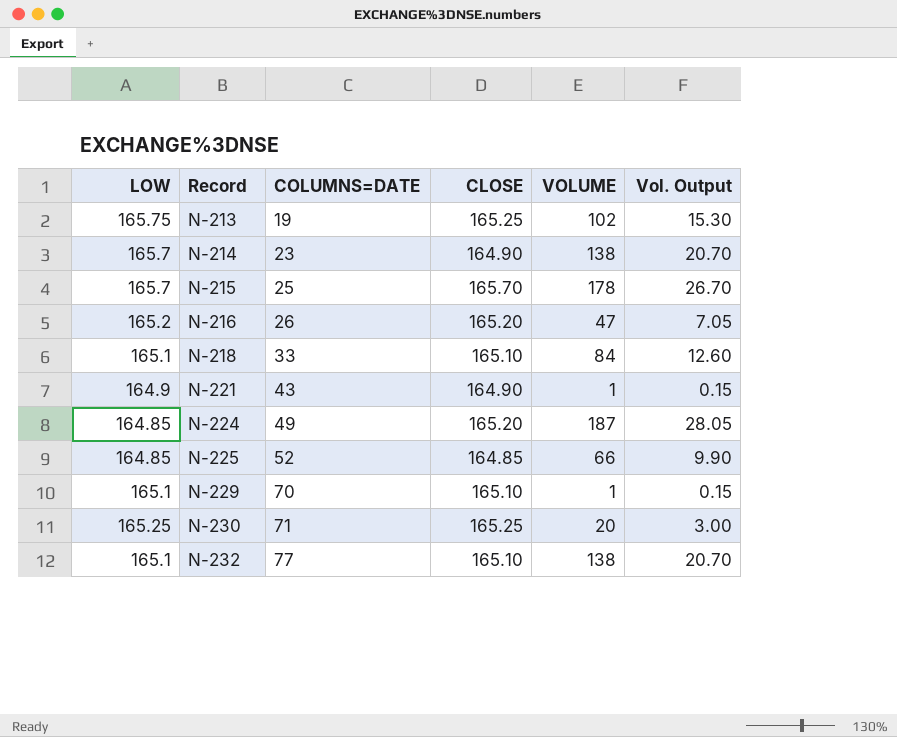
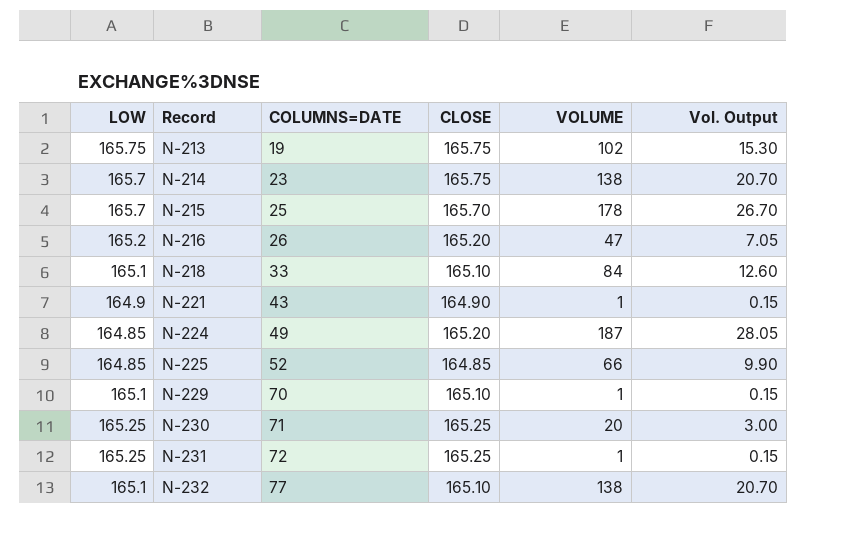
N-213 | CLOSE: 165.25 -> 165.75
N-214 | CLOSE: 164.90 -> 165.75
row N-231: none -> 165.25 | 72 | 165.25 | 1 | 0.15

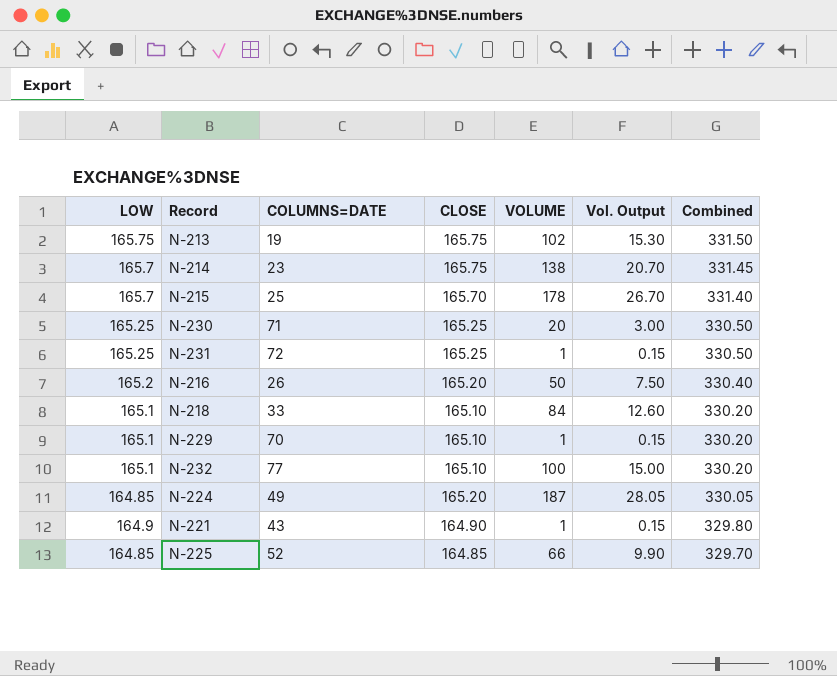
row order: Record ascending -> Combined descending
column Combined | formula: none -> [LOW] + [CLOSE]
N-216 | VOLUME: 47 -> 50
N-216 | Vol. Output: 7.05 -> 7.50
N-232 | VOLUME: 138 -> 100
N-232 | Vol. Output: 20.70 -> 15.00

